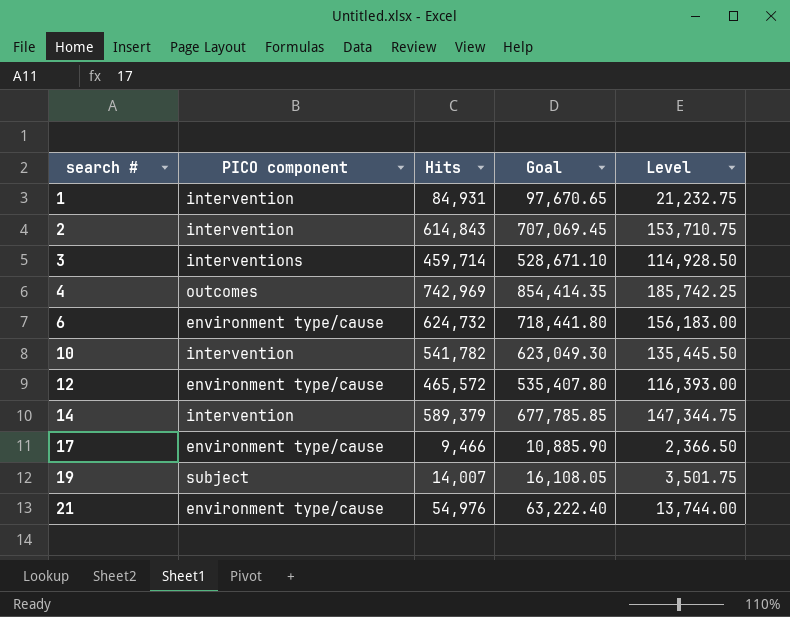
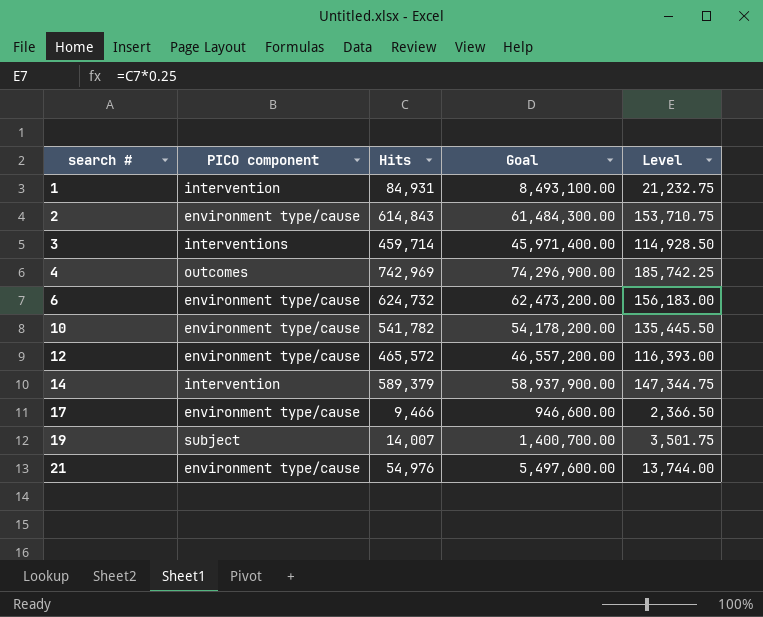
column Goal | formula: [Hits] * 1.15 -> [Hits] * 100
2 | PICO component: intervention -> environment type/cause
10 | PICO component: intervention -> environment type/cause

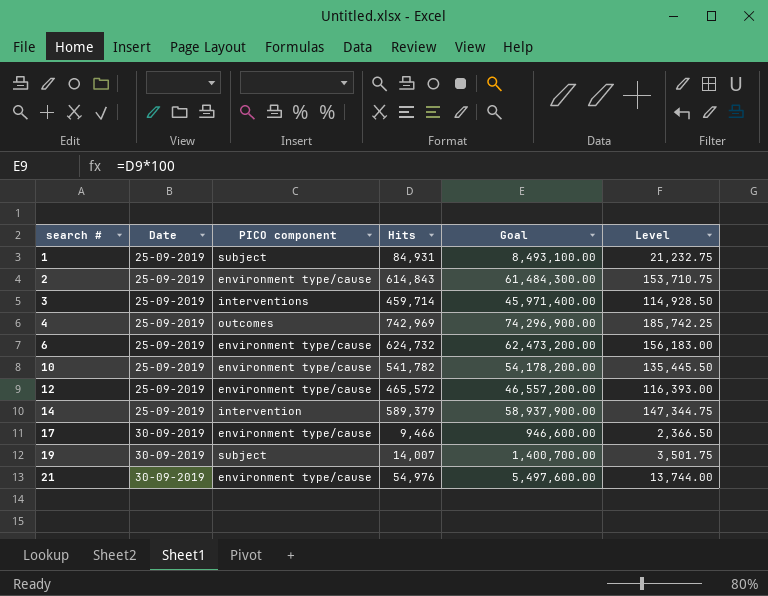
column Date | position: none -> 2
1 | PICO component: intervention -> subject

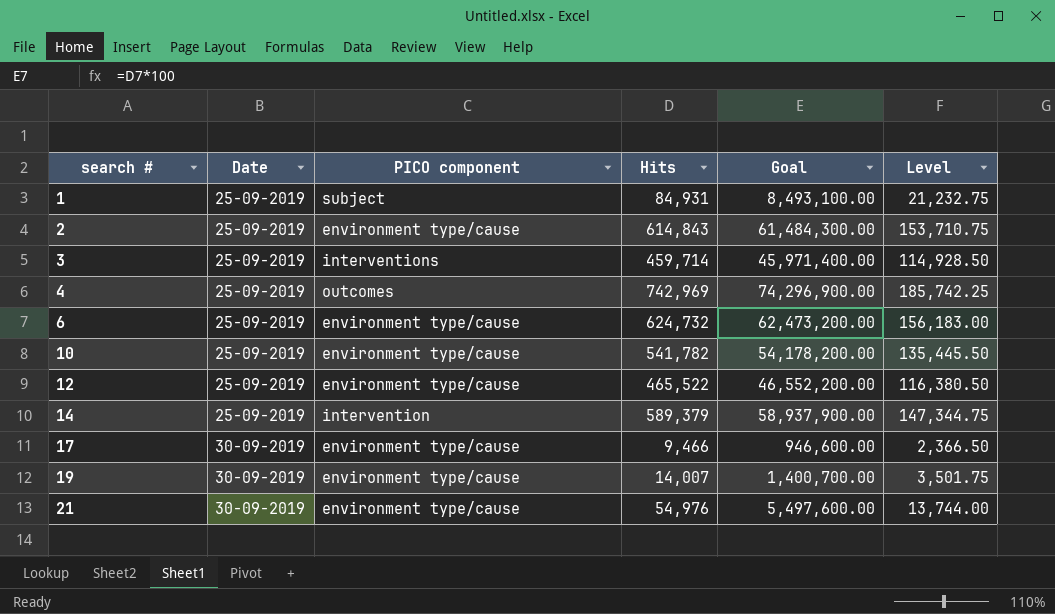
12 | Hits: 465,572 -> 465,522
12 | Goal: 46,557,200.00 -> 46,552,200.00
12 | Level: 116,393.00 -> 116,380.50
19 | PICO component: subject -> environment type/cause

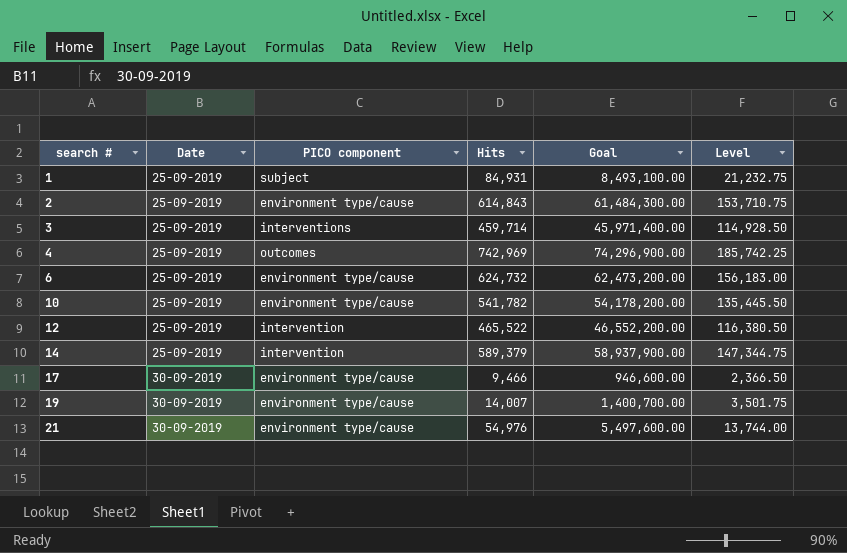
12 | PICO component: environment type/cause -> intervention

